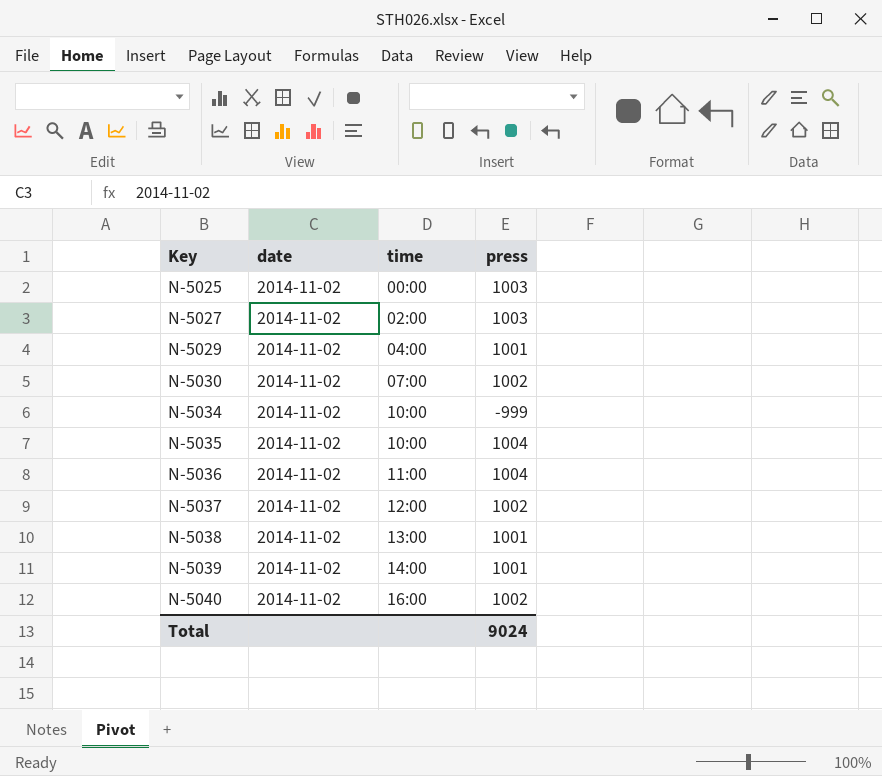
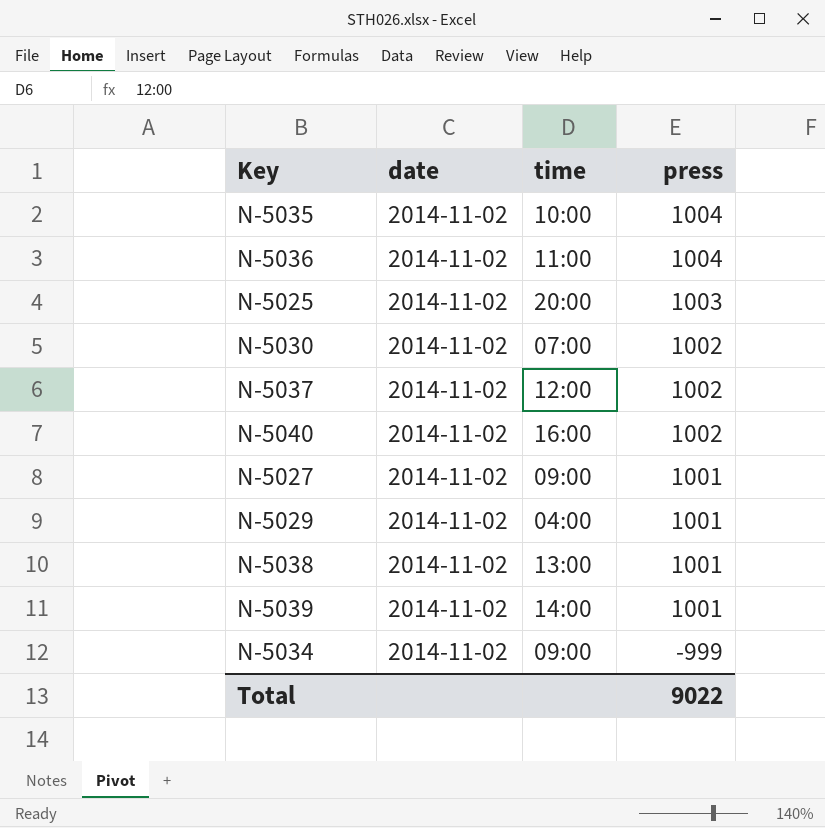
row order: Key ascending -> press descending
N-5025 | time: 00:00 -> 20:00
N-5027 | time: 02:00 -> 09:00
N-5027 | press: 1003 -> 1001
N-5034 | time: 10:00 -> 09:00
Total | press: 9024 -> 9022

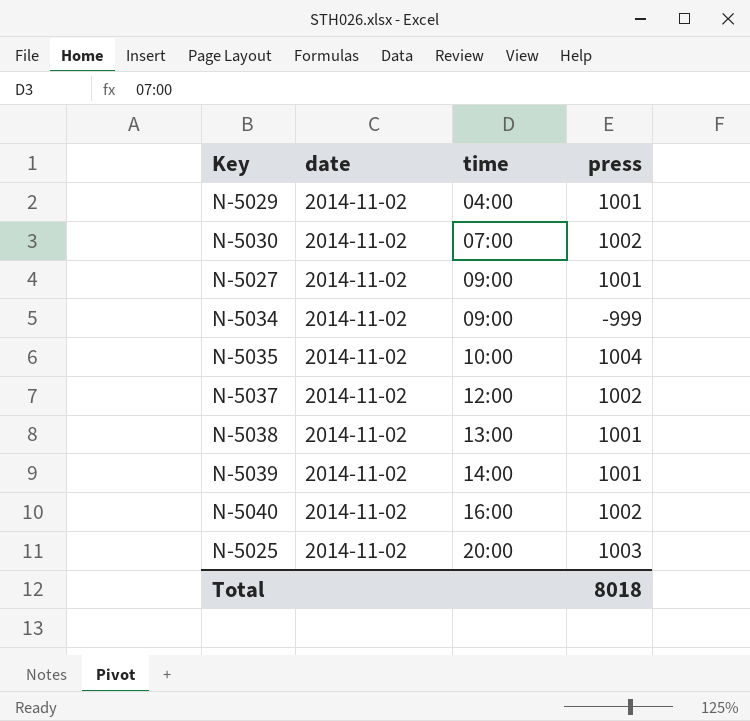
row order: press descending -> time ascending
row N-5036: 2014-11-02 | 11:00 | 1004 -> none
Total | press: 9022 -> 8018

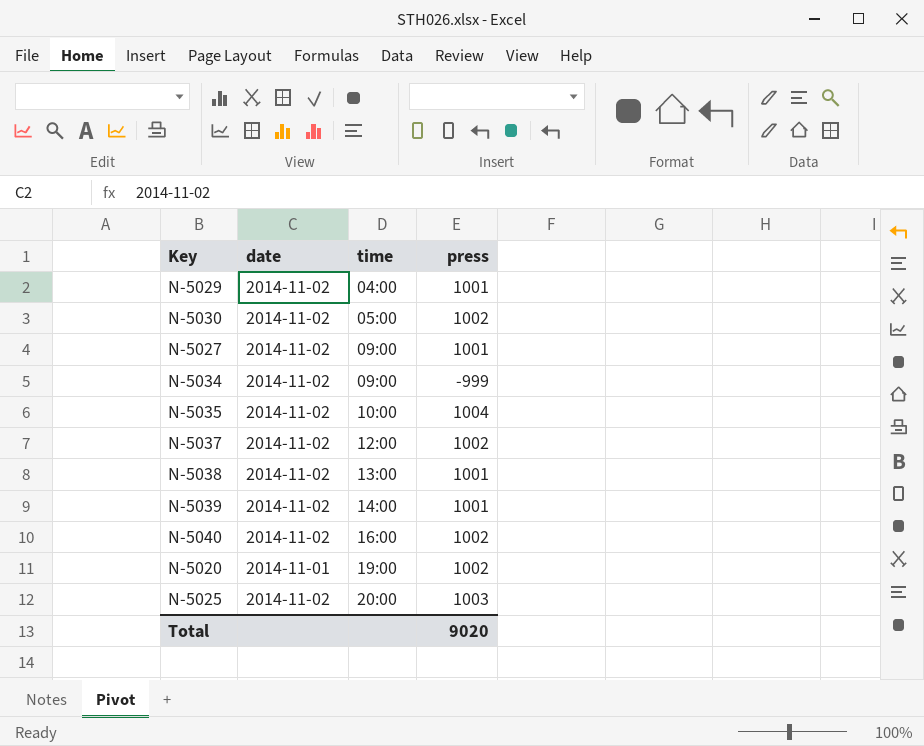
N-5030 | time: 07:00 -> 05:00
row N-5020: none -> 2014-11-01 | 19:00 | 1002
Total | press: 8018 -> 9020

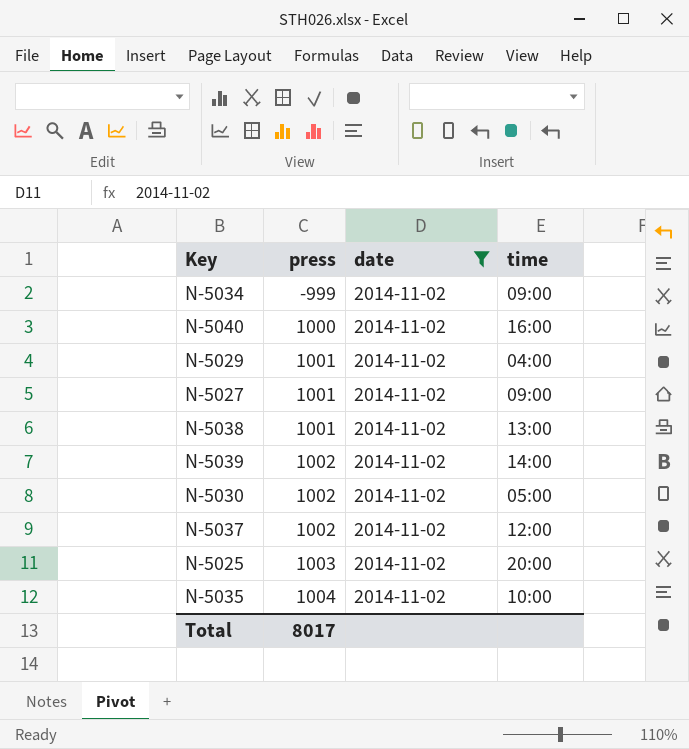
filter: none -> date = 2014-11-02
row order: time ascending -> press ascending
column press | position: 4 -> 2
N-5040 | press: 1002 -> 1000
N-5039 | press: 1001 -> 1002
Total | press: 9020 -> 8017

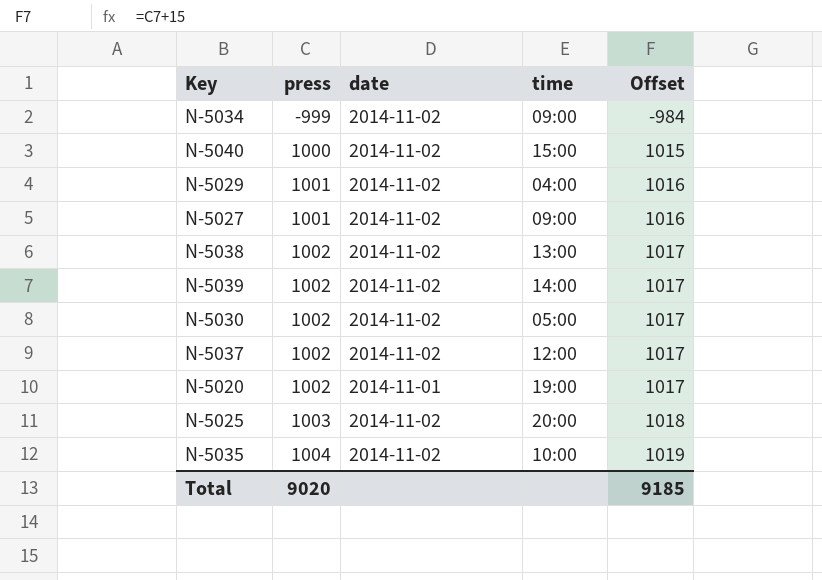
filter: date = 2014-11-02 -> none
column Offset | formula: none -> [press] + 15
N-5040 | time: 16:00 -> 15:00
N-5038 | press: 1001 -> 1002
Total | press: 8017 -> 9020

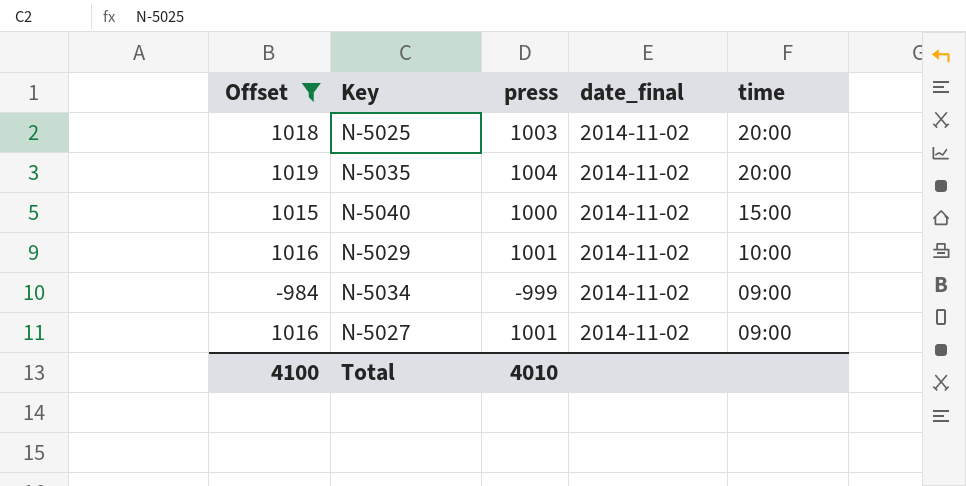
filter: none -> Offset != 1017
row order: press ascending -> time descending
column Offset | position: 5 -> 1
column name: date -> date_final
N-5035 | time: 10:00 -> 20:00
N-5029 | time: 04:00 -> 10:00
Total | Offset: 9185 -> 4100
Total | press: 9020 -> 4010

